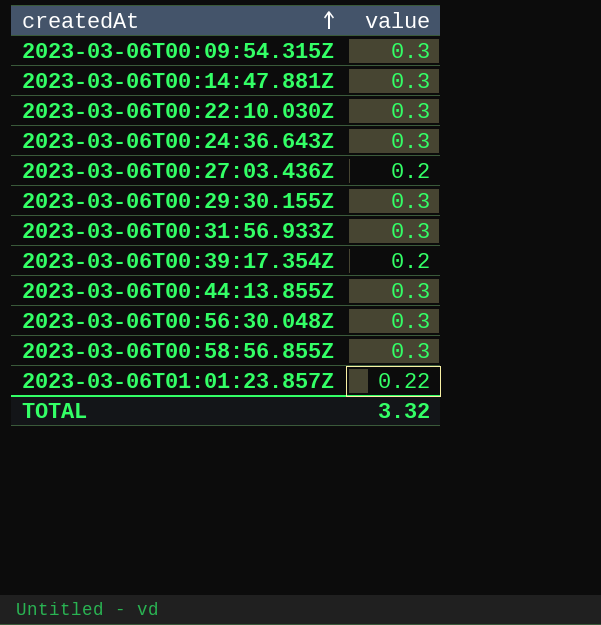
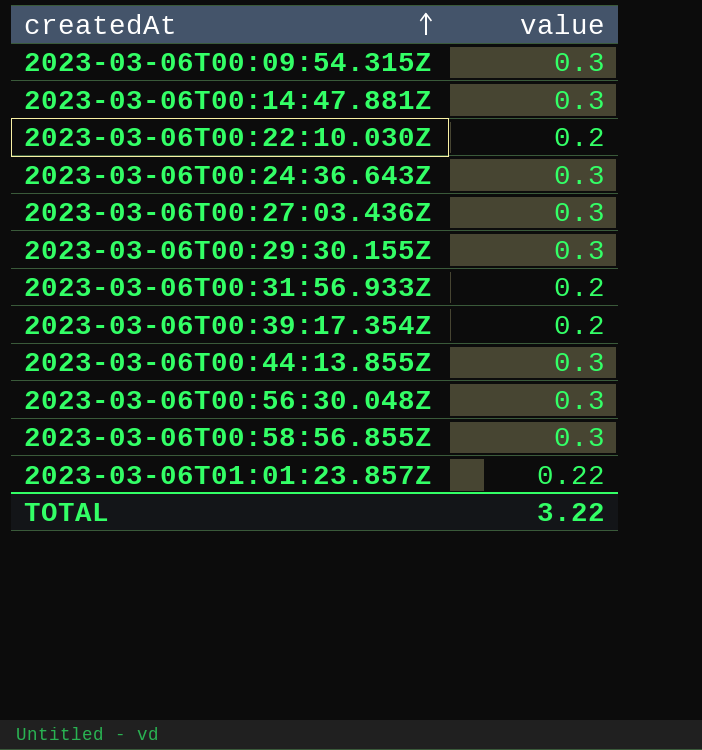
2023-03-06T00:22:10.030Z | value: 0.3 -> 0.2
2023-03-06T00:27:03.436Z | value: 0.2 -> 0.3
2023-03-06T00:31:56.933Z | value: 0.3 -> 0.2
TOTAL | value: 3.32 -> 3.22

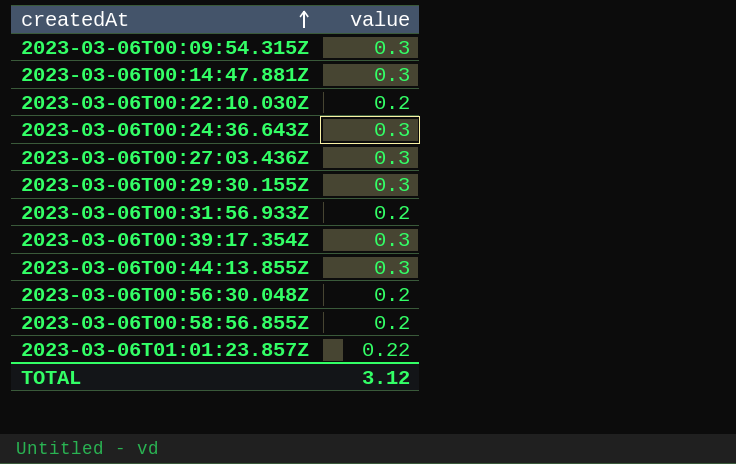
2023-03-06T00:39:17.354Z | value: 0.2 -> 0.3
2023-03-06T00:56:30.048Z | value: 0.3 -> 0.2
2023-03-06T00:58:56.855Z | value: 0.3 -> 0.2
TOTAL | value: 3.22 -> 3.12

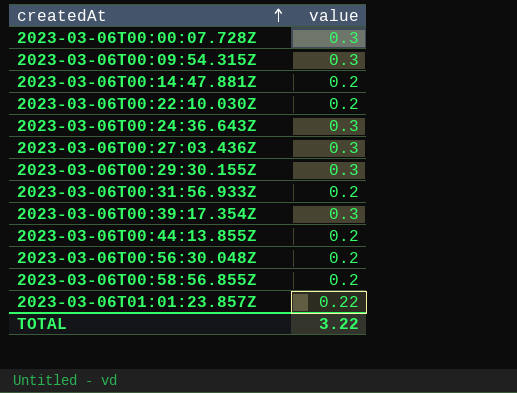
row 2023-03-06T00:00:07.728Z: none -> 0.3
2023-03-06T00:14:47.881Z | value: 0.3 -> 0.2
2023-03-06T00:44:13.855Z | value: 0.3 -> 0.2
TOTAL | value: 3.12 -> 3.22

